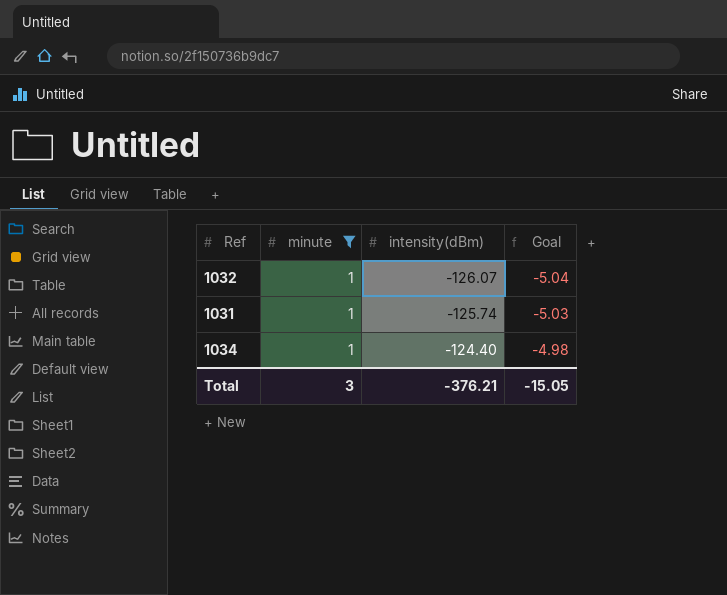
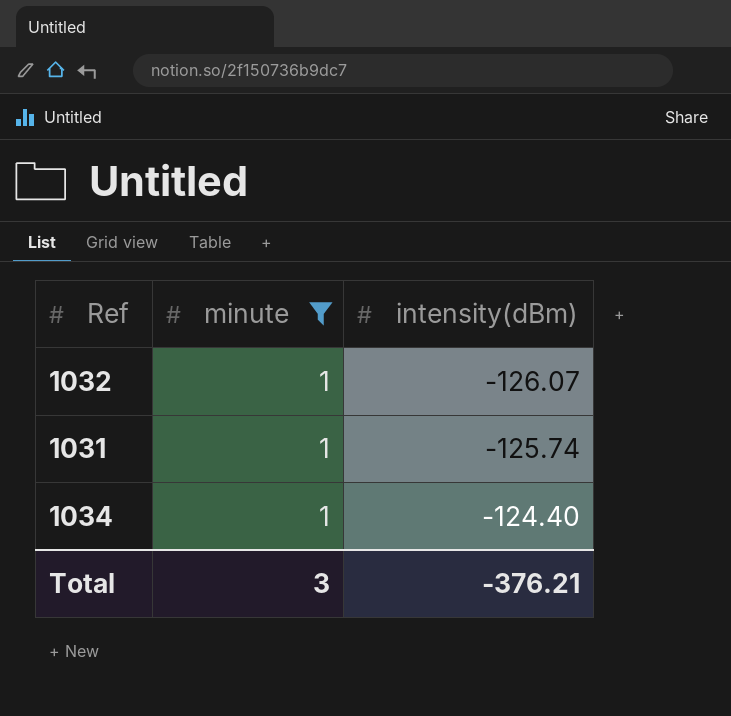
column Goal | formula: [intensity(dBm)] * 0.04 -> none

